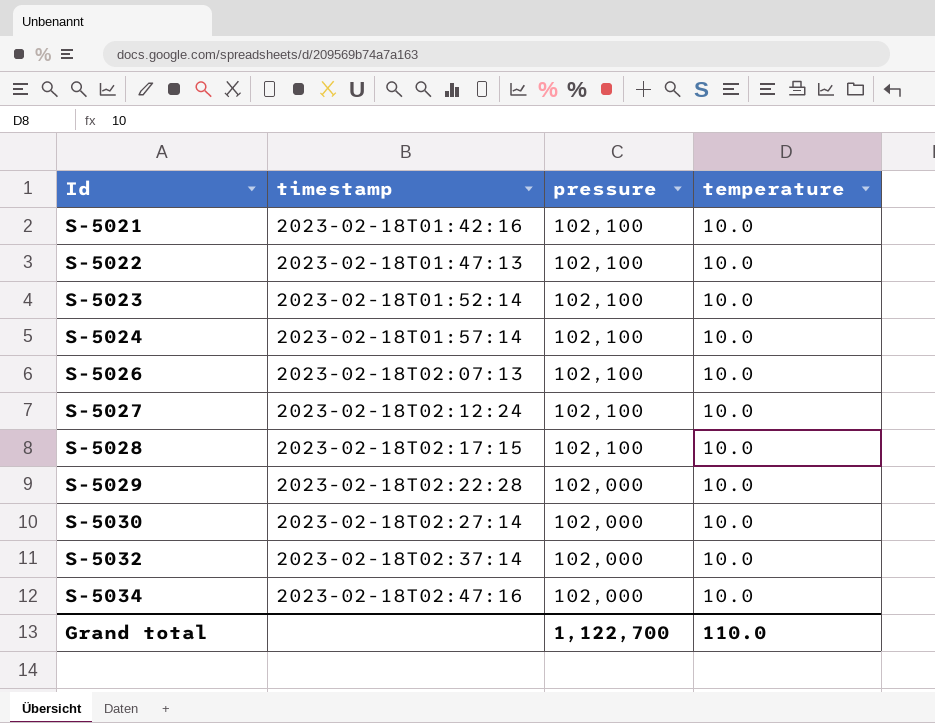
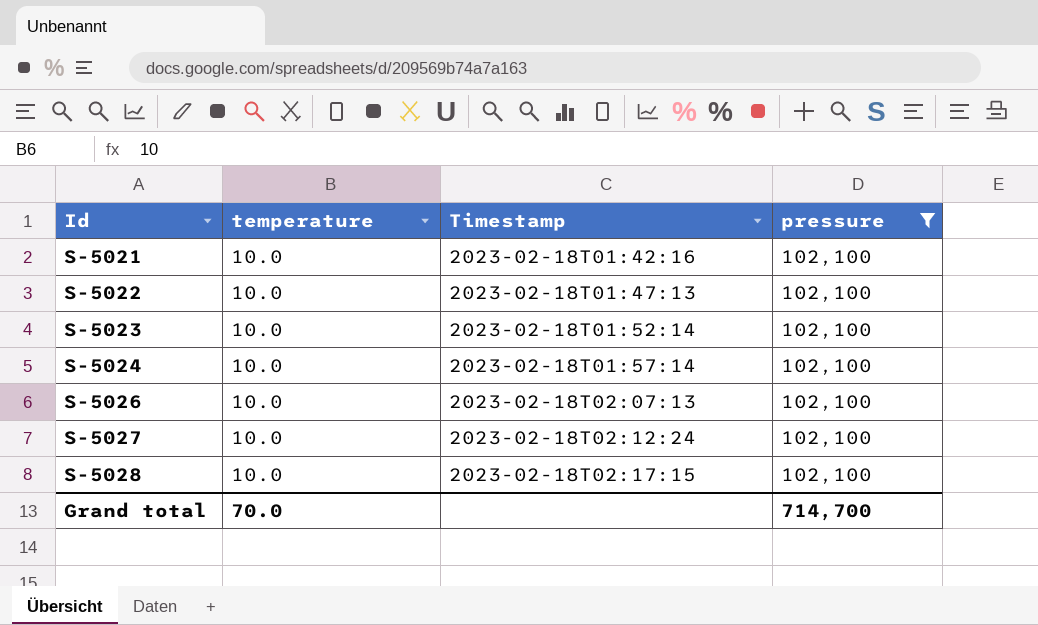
filter: none -> pressure = 102,100
column temperature | position: 4 -> 2
column name: timestamp -> Timestamp
Grand total | temperature: 110.0 -> 70.0
Grand total | pressure: 1,122,700 -> 714,700

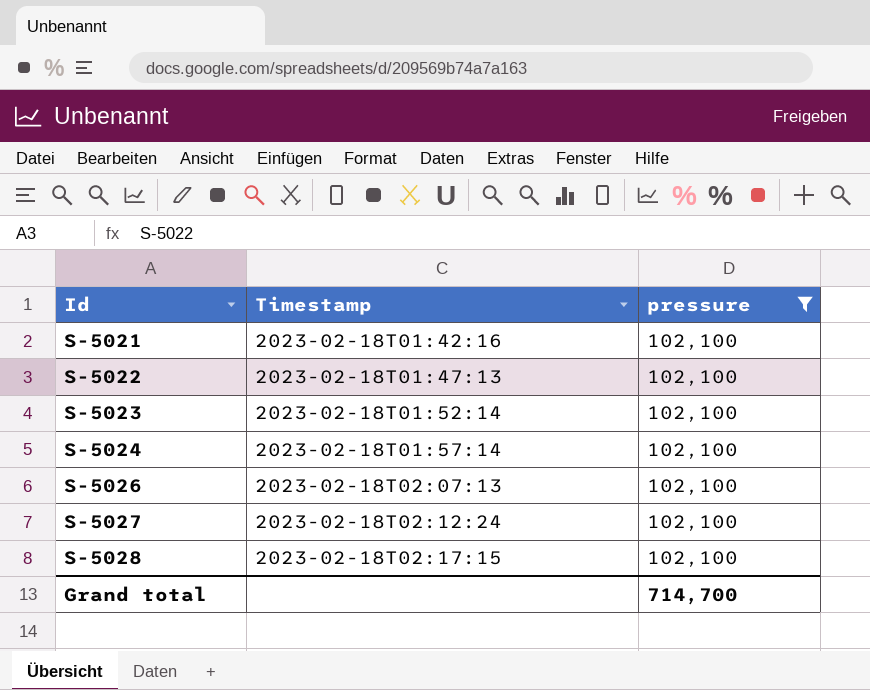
column temperature | position: 2 -> none

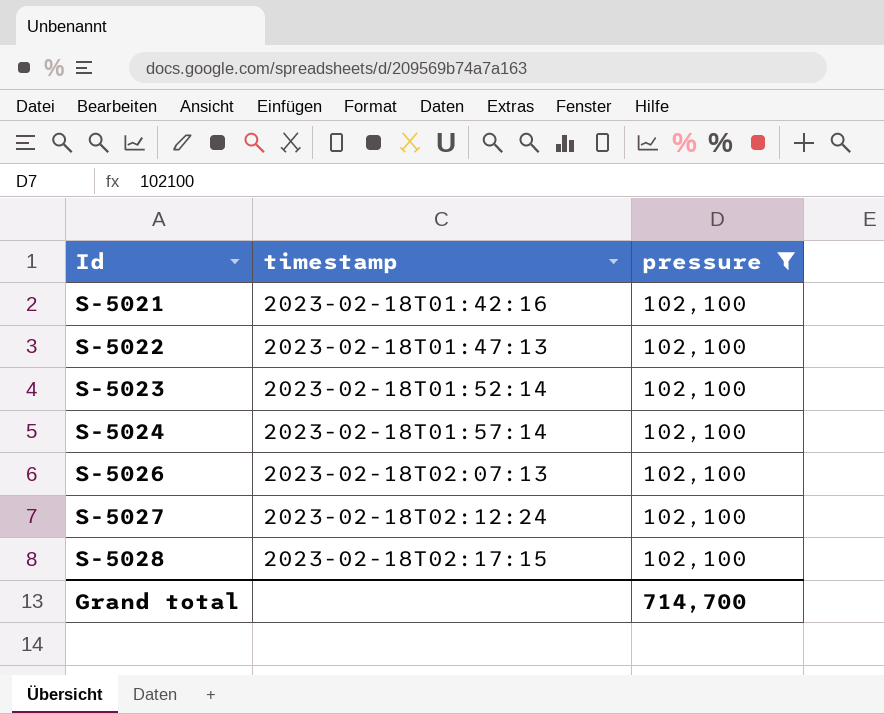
column name: Timestamp -> timestamp

